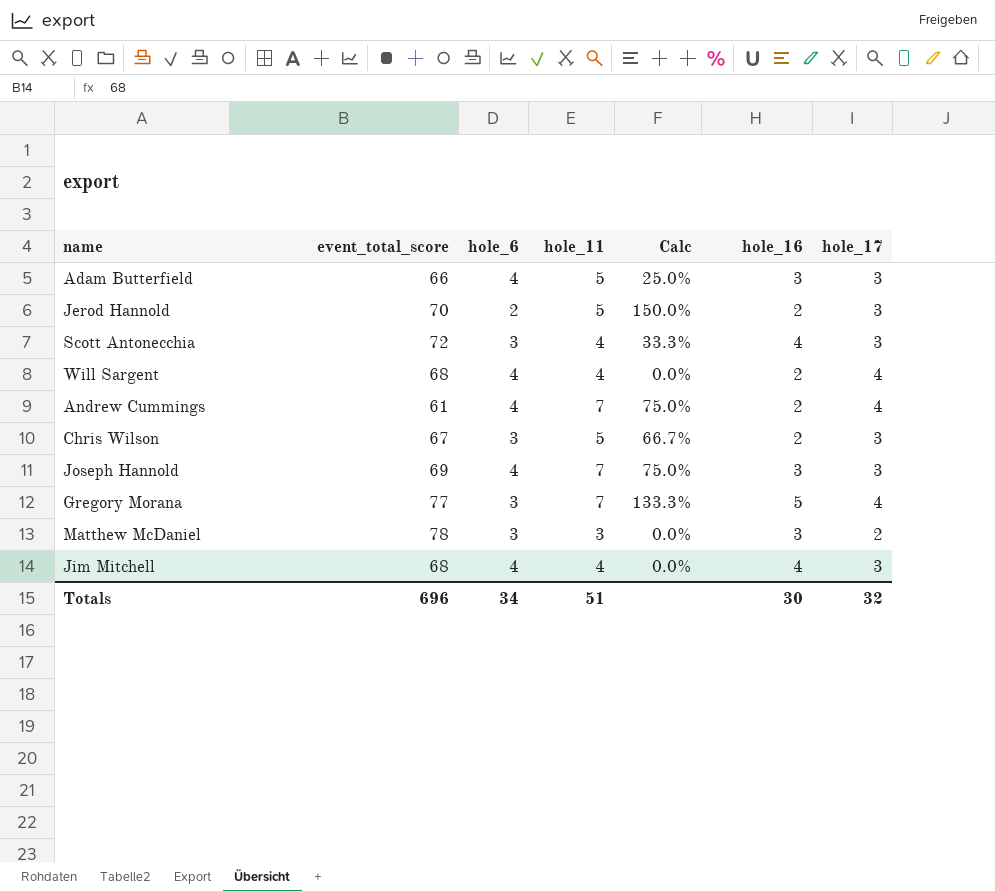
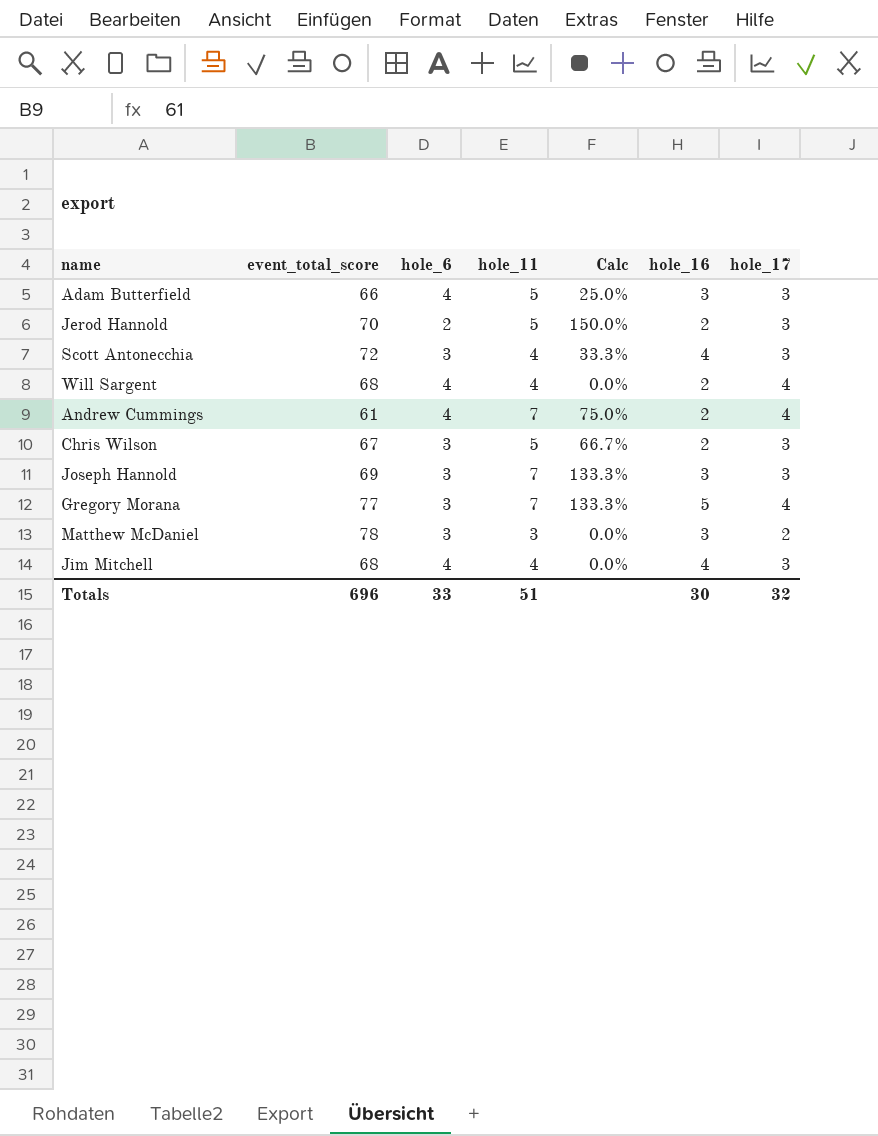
Joseph Hannold | hole_6: 4 -> 3
Joseph Hannold | Calc: 75.0% -> 133.3%
Totals | hole_6: 34 -> 33

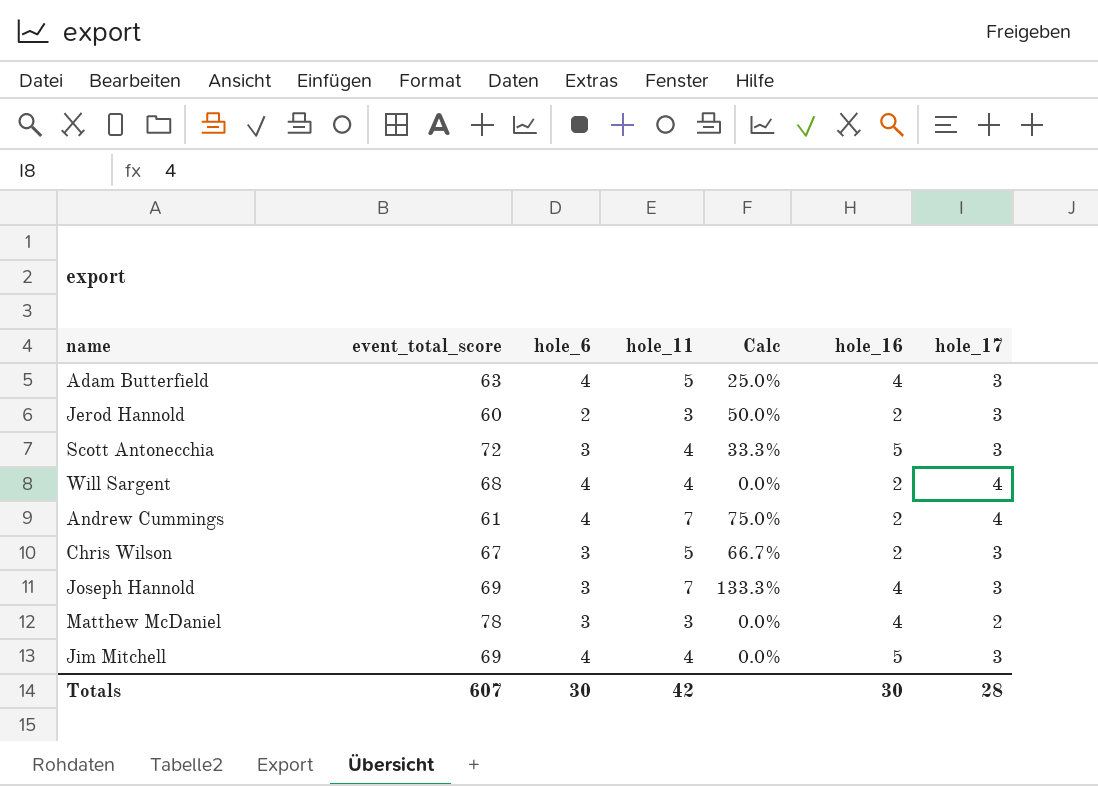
row Gregory Morana: 77 | 3 | 7 | 133.3% | 5 | 4 -> none
Adam Butterfield | event_total_score: 66 -> 63
Adam Butterfield | hole_16: 3 -> 4
Jerod Hannold | event_total_score: 70 -> 60
Jerod Hannold | hole_11: 5 -> 3
Jerod Hannold | Calc: 150.0% -> 50.0%
Scott Antonecchia | hole_16: 4 -> 5
Joseph Hannold | hole_16: 3 -> 4
Matthew McDaniel | hole_16: 3 -> 4
Jim Mitchell | event_total_score: 68 -> 69
Jim Mitchell | hole_16: 4 -> 5
Totals | event_total_score: 696 -> 607
Totals | hole_6: 33 -> 30
Totals | hole_11: 51 -> 42
Totals | hole_17: 32 -> 28

